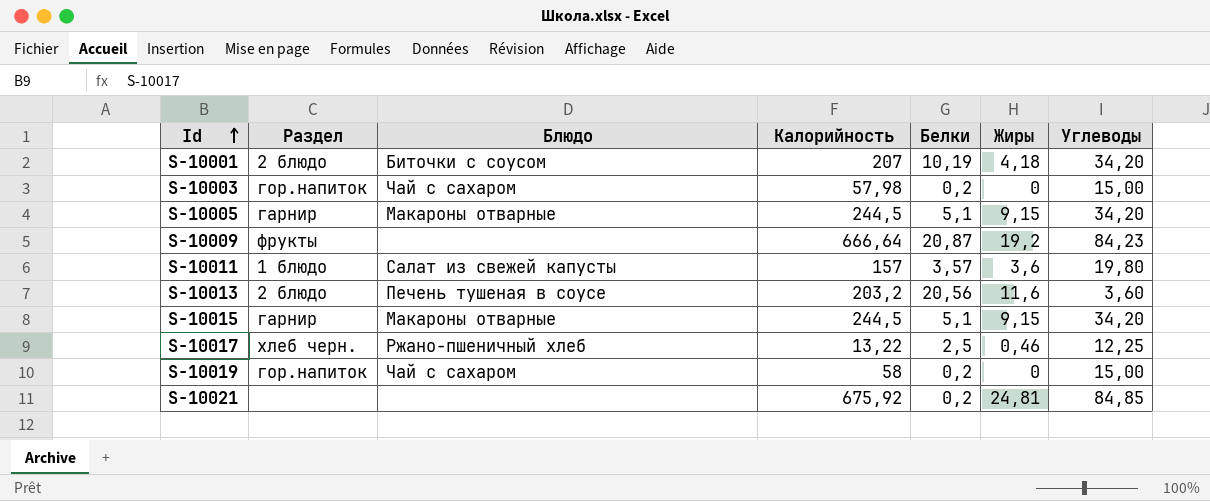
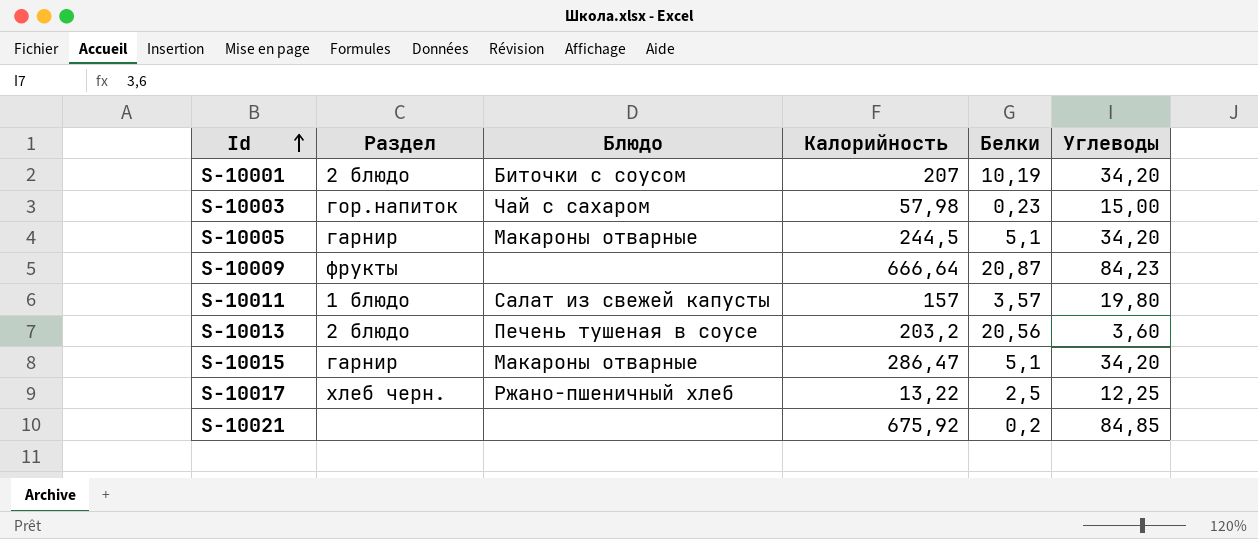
column Жиры | position: 6 -> none
row S-10019: гор.напиток | Чай с сахаром | 58 | 0,2 | 0 | 15,00 -> none
S-10003 | Белки: 0,2 -> 0,23
S-10015 | Калорийность: 244,5 -> 286,47

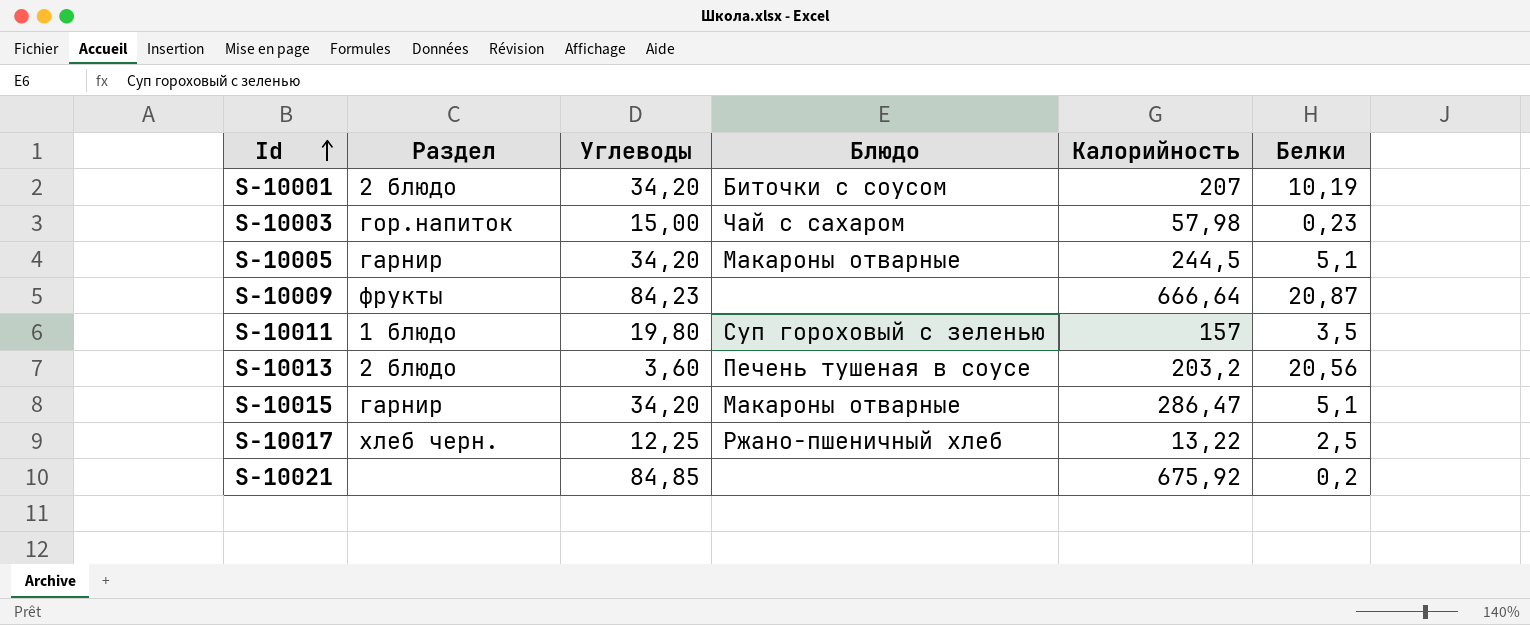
column Углеводы | position: 6 -> 3
S-10011 | Блюдо: Салат из свежей капусты -> Суп гороховый с зеленью
S-10011 | Белки: 3,57 -> 3,5

